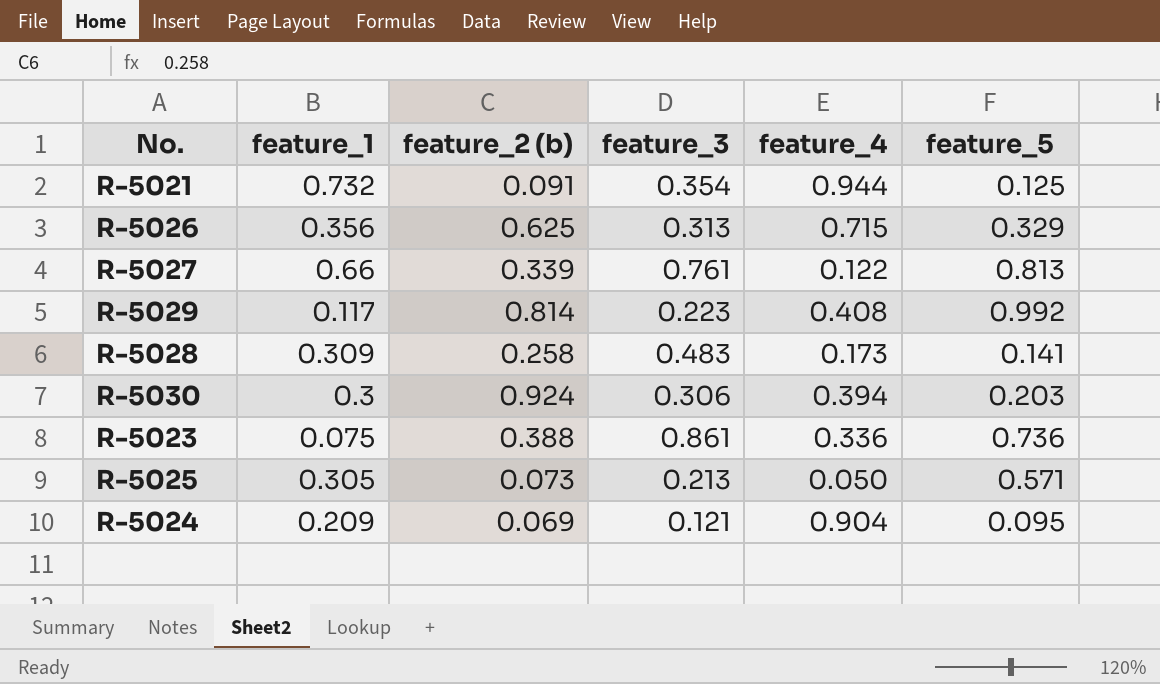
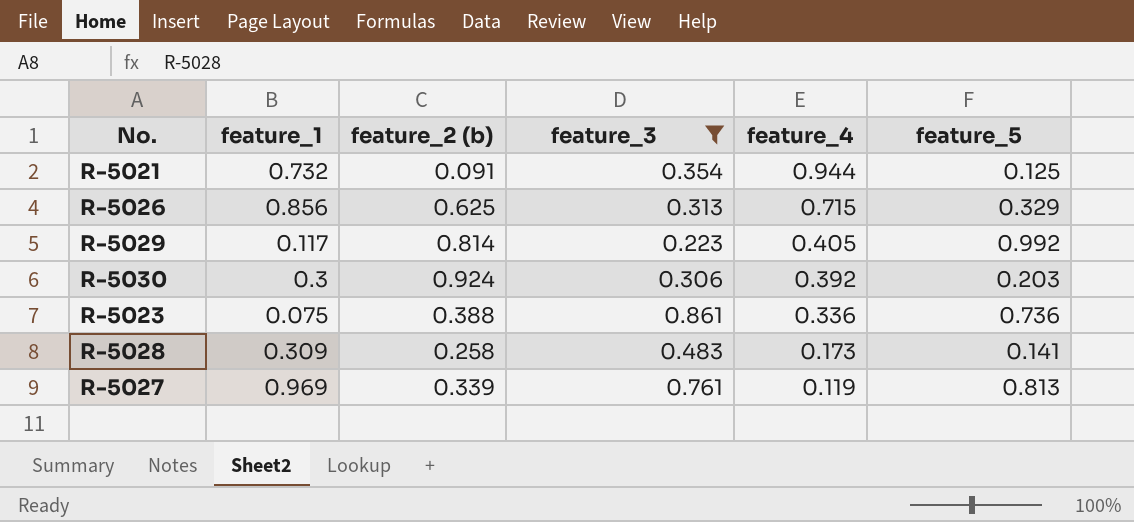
filter: none -> feature_3 >= 0.223
row order: none -> feature_4 descending
R-5026 | feature_1: 0.356 -> 0.856
R-5029 | feature_4: 0.408 -> 0.405
R-5030 | feature_4: 0.394 -> 0.392
R-5027 | feature_1: 0.66 -> 0.969
R-5027 | feature_4: 0.122 -> 0.119

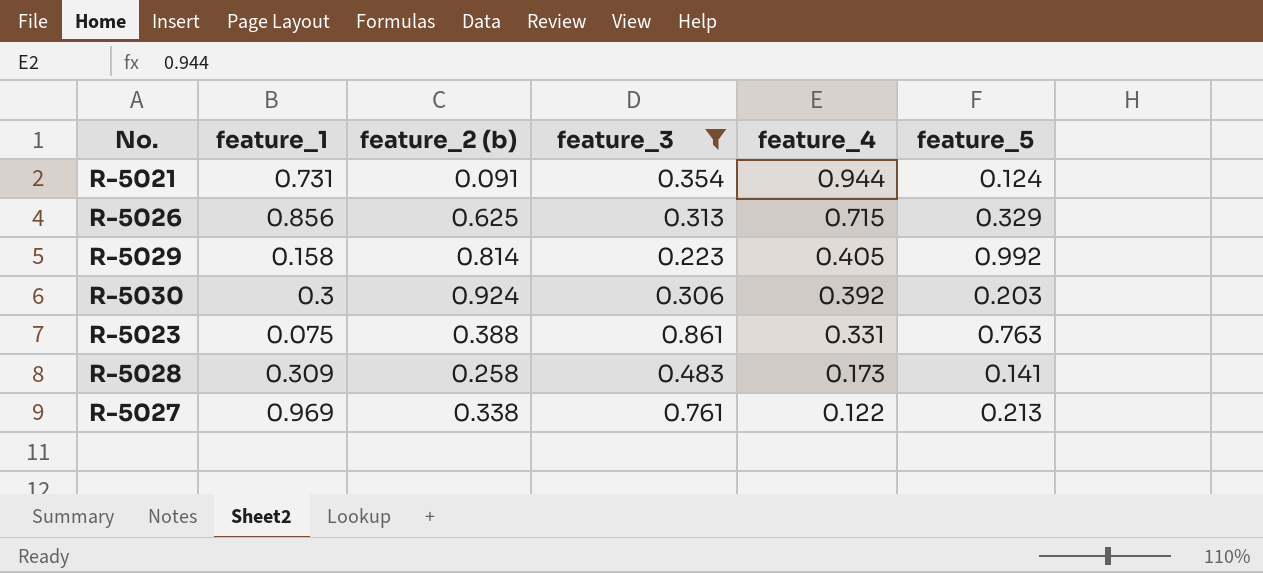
R-5021 | feature_1: 0.732 -> 0.731
R-5021 | feature_5: 0.125 -> 0.124
R-5029 | feature_1: 0.117 -> 0.158
R-5023 | feature_4: 0.336 -> 0.331
R-5023 | feature_5: 0.736 -> 0.763
R-5027 | feature_2 (b): 0.339 -> 0.338
R-5027 | feature_4: 0.119 -> 0.122
R-5027 | feature_5: 0.813 -> 0.213

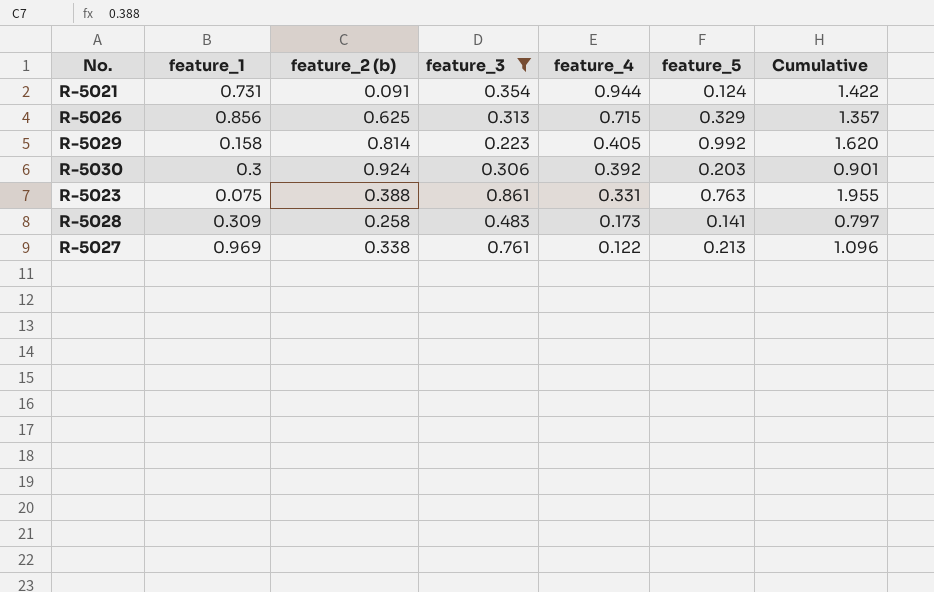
column Cumulative | formula: none -> [feature_3] + [feature_4] + [feature_5]

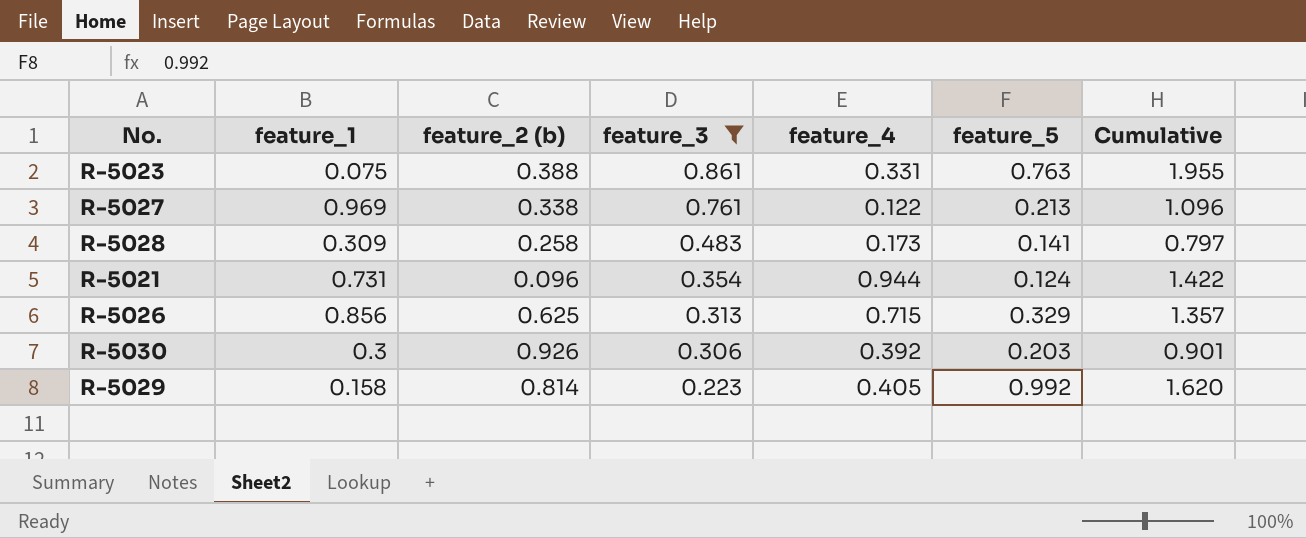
row order: feature_4 descending -> feature_3 descending
R-5021 | feature_2 (b): 0.091 -> 0.096
R-5030 | feature_2 (b): 0.924 -> 0.926

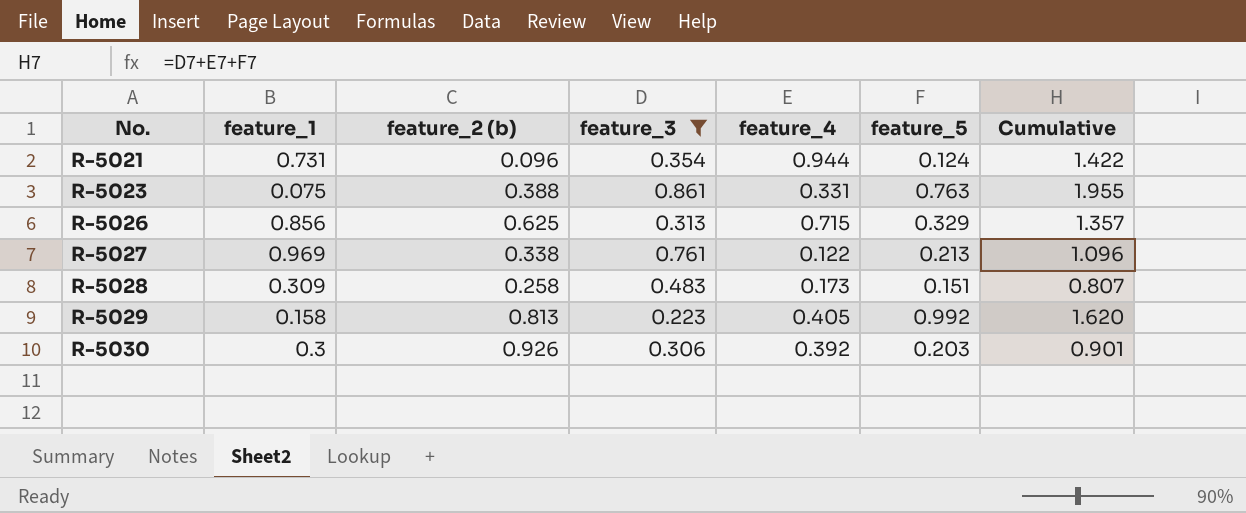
row order: feature_3 descending -> No. ascending
R-5028 | feature_5: 0.141 -> 0.151
R-5028 | Cumulative: 0.797 -> 0.807
R-5029 | feature_2 (b): 0.814 -> 0.813

